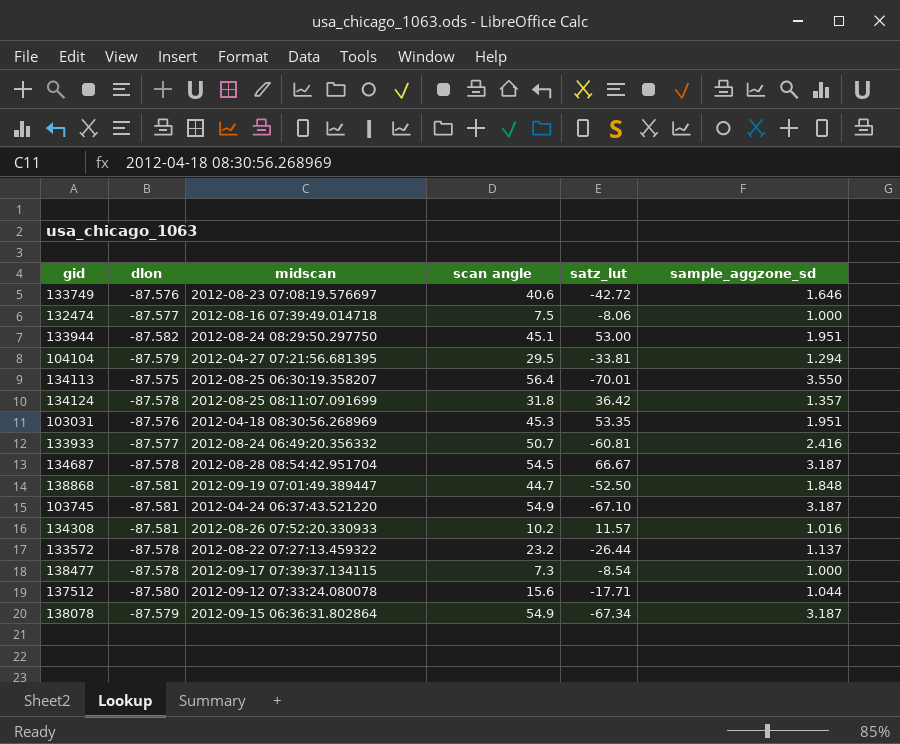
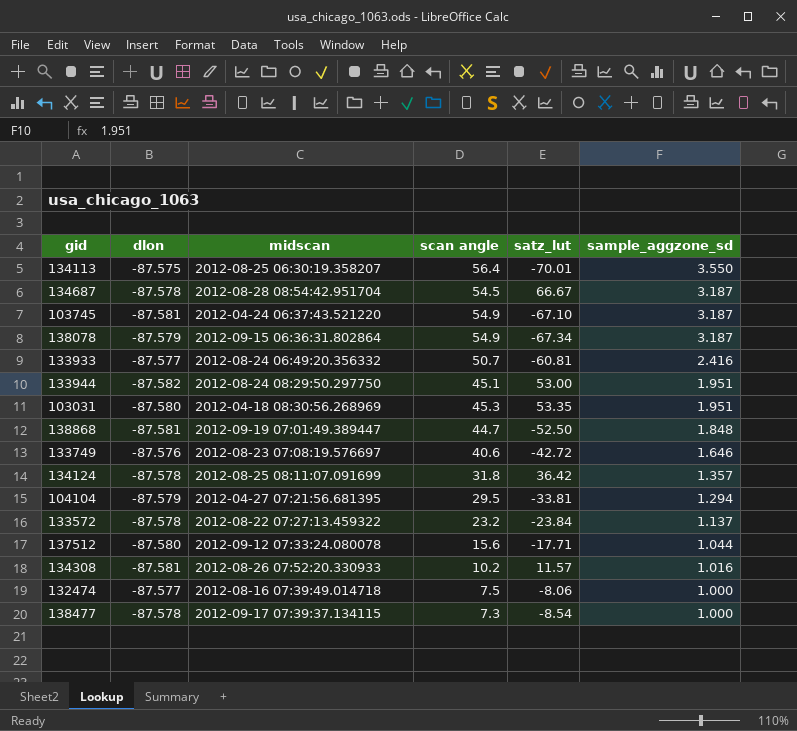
row order: none -> sample_aggzone_sd descending
103031 | dlon: -87.576 -> -87.580
133572 | satz_lut: -26.44 -> -23.84

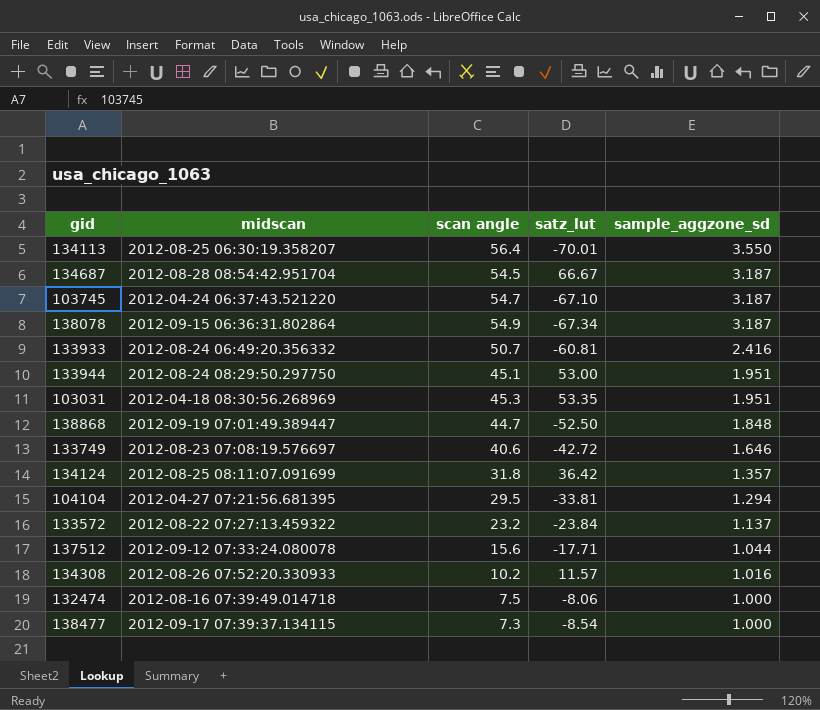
column dlon | position: 2 -> none
103745 | scan angle: 54.9 -> 54.7

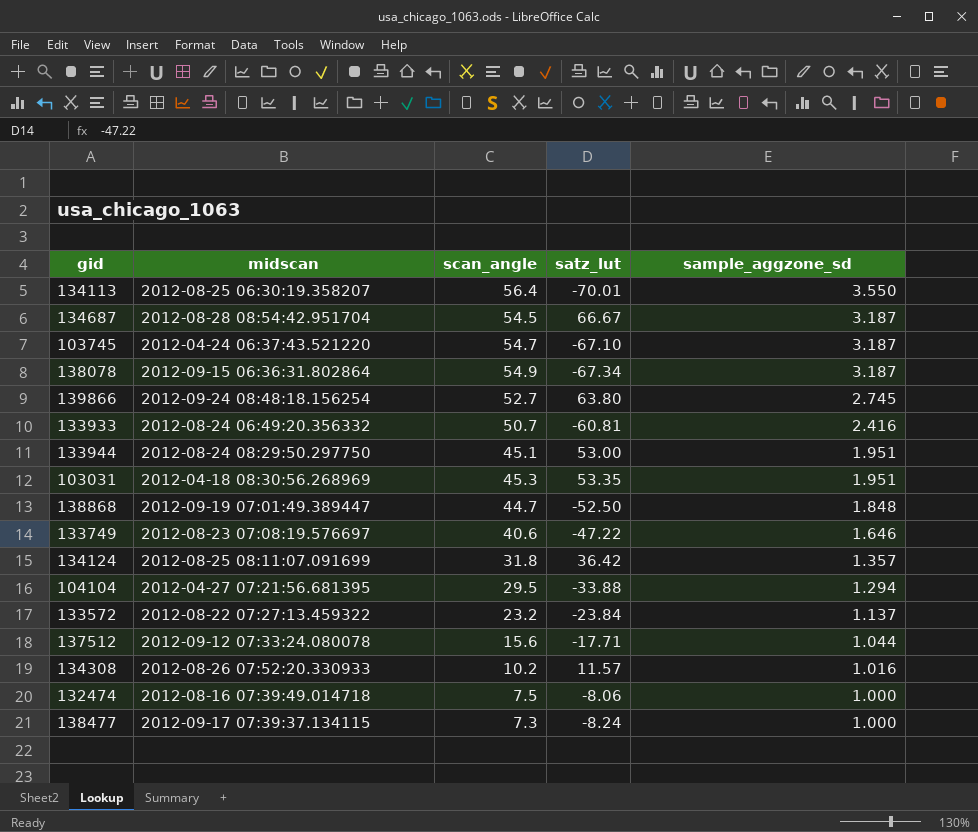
column name: scan angle -> scan_angle
row 139866: none -> 2012-09-24 08:48:18.156254 | 52.7 | 63.80 | 2.745
133749 | satz_lut: -42.72 -> -47.22
104104 | satz_lut: -33.81 -> -33.88
138477 | satz_lut: -8.54 -> -8.24

